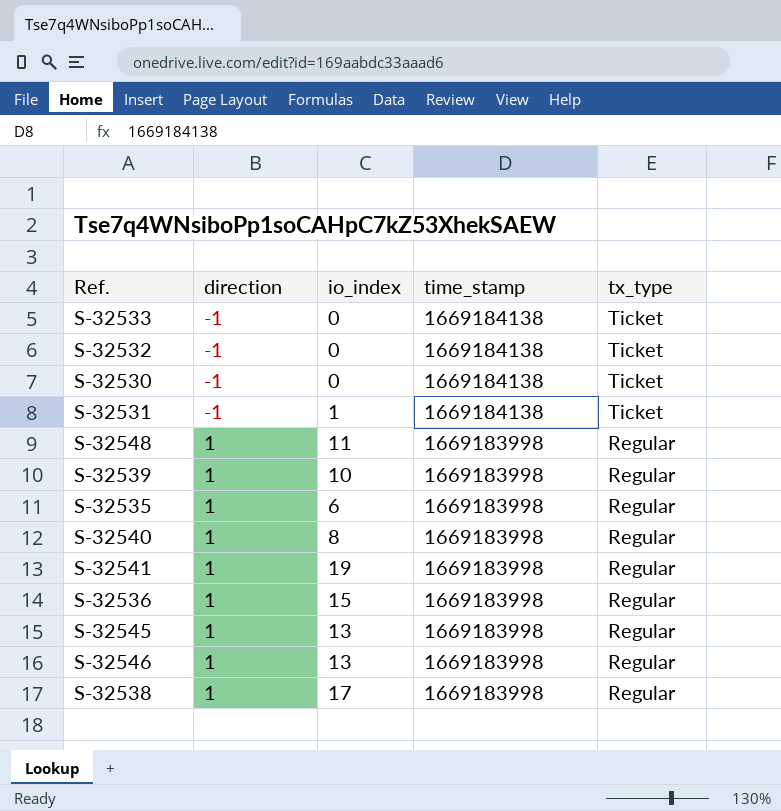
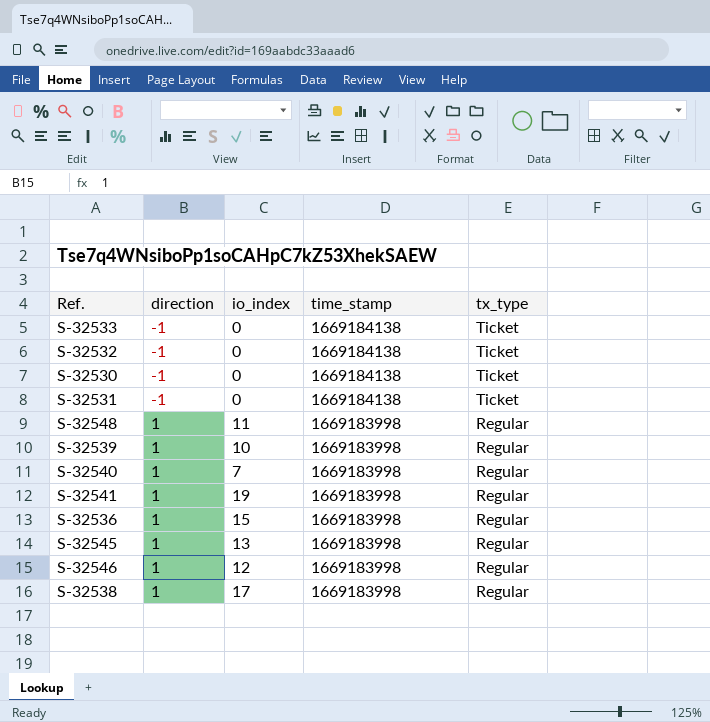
row S-32535: 1 | 6 | 1669183998 | Regular -> none
S-32531 | io_index: 1 -> 0
S-32540 | io_index: 8 -> 7
S-32546 | io_index: 13 -> 12

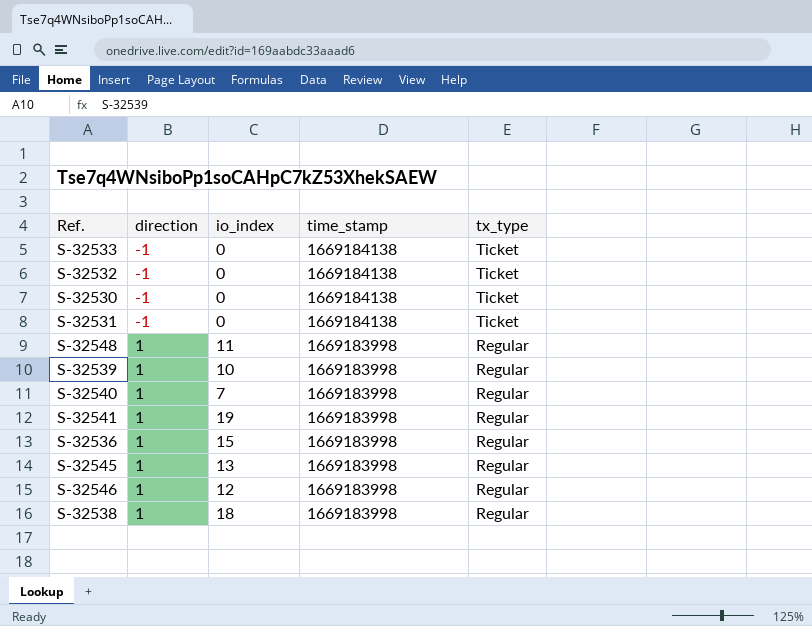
S-32538 | io_index: 17 -> 18

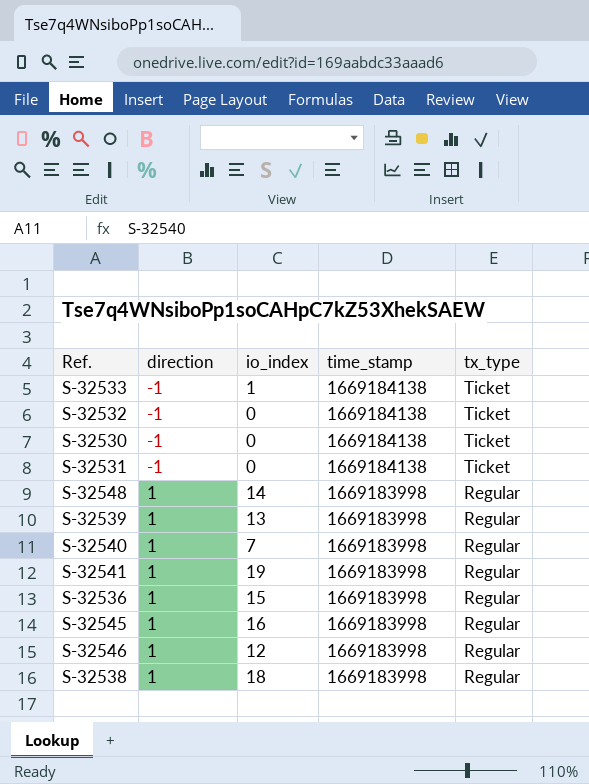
S-32533 | io_index: 0 -> 1
S-32548 | io_index: 11 -> 14
S-32539 | io_index: 10 -> 13
S-32545 | io_index: 13 -> 16

